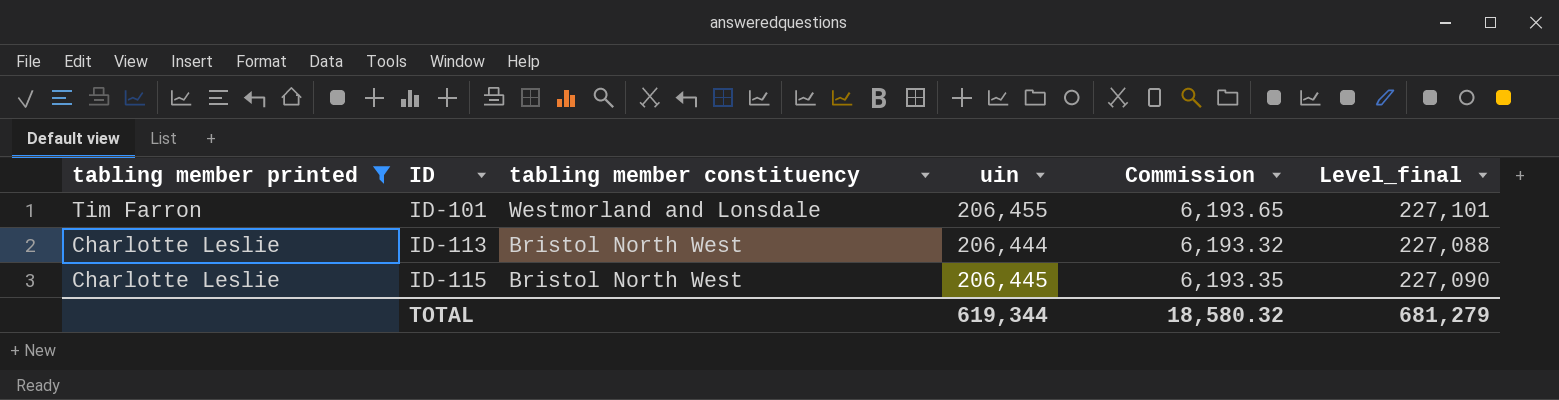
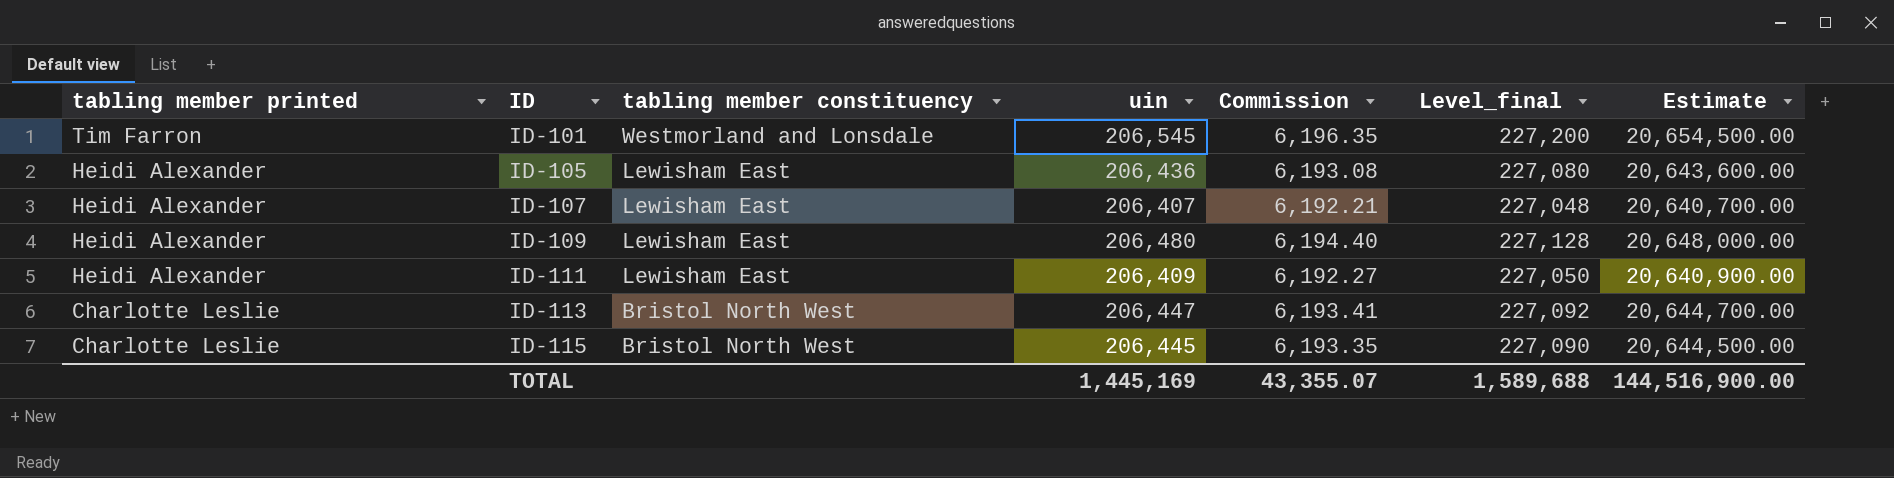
filter: tabling member printed != Heidi Alexander -> none
column Estimate | formula: none -> [uin] * 100
ID-101 | uin: 206,455 -> 206,545
ID-101 | Commission: 6,193.65 -> 6,196.35
ID-101 | Level_final: 227,101 -> 227,200
ID-113 | uin: 206,444 -> 206,447
ID-113 | Commission: 6,193.32 -> 6,193.41
ID-113 | Level_final: 227,088 -> 227,092
TOTAL | uin: 619,344 -> 1,445,169
TOTAL | Commission: 18,580.32 -> 43,355.07
TOTAL | Level_final: 681,279 -> 1,589,688

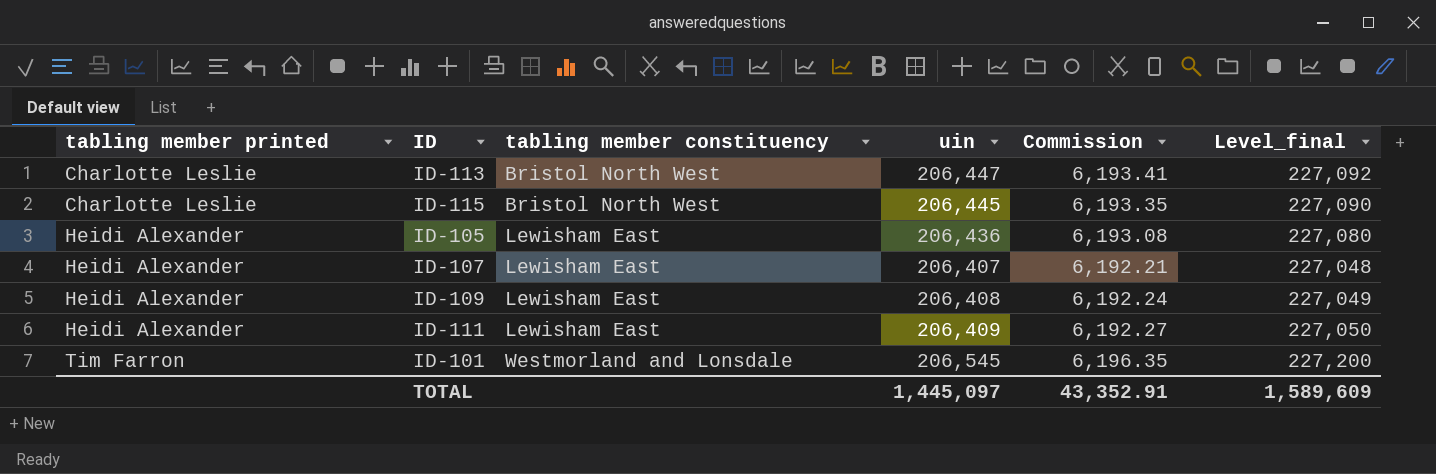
row order: tabling member printed descending -> tabling member printed ascending
column Estimate | formula: [uin] * 100 -> none
ID-109 | uin: 206,480 -> 206,408
ID-109 | Commission: 6,194.40 -> 6,192.24
ID-109 | Level_final: 227,128 -> 227,049
TOTAL | uin: 1,445,169 -> 1,445,097
TOTAL | Commission: 43,355.07 -> 43,352.91
TOTAL | Level_final: 1,589,688 -> 1,589,609

